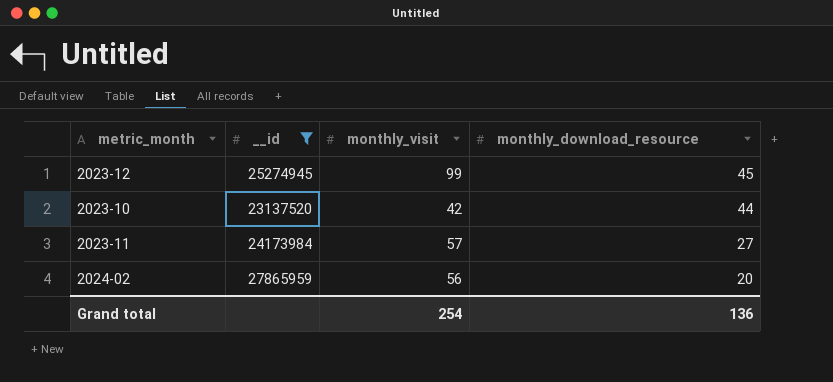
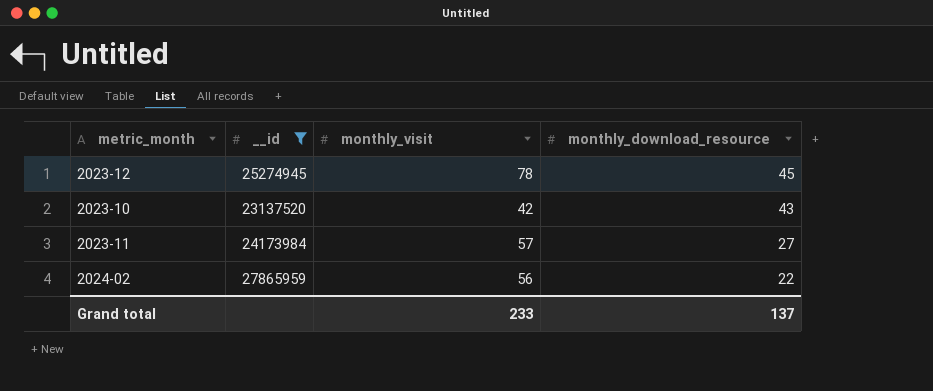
2023-12 | monthly_visit: 99 -> 78
2023-10 | monthly_download_resource: 44 -> 43
2024-02 | monthly_download_resource: 20 -> 22
Grand total | monthly_visit: 254 -> 233
Grand total | monthly_download_resource: 136 -> 137

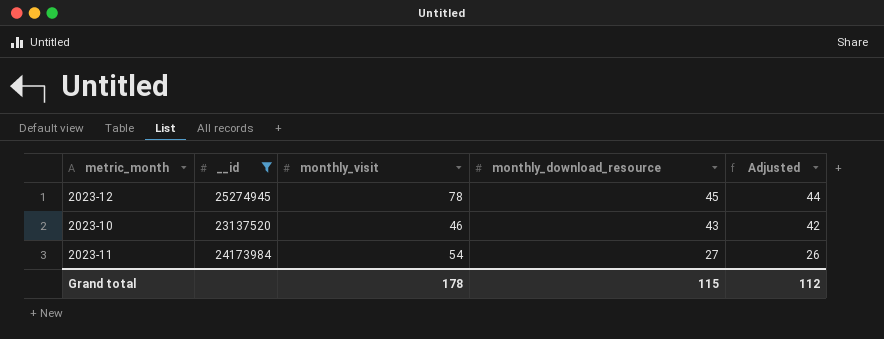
column Adjusted | formula: none -> [monthly_download_resource] - 1
row 2024-02: 27865959 | 56 | 22 -> none
2023-10 | monthly_visit: 42 -> 46
2023-11 | monthly_visit: 57 -> 54
Grand total | monthly_visit: 233 -> 178
Grand total | monthly_download_resource: 137 -> 115

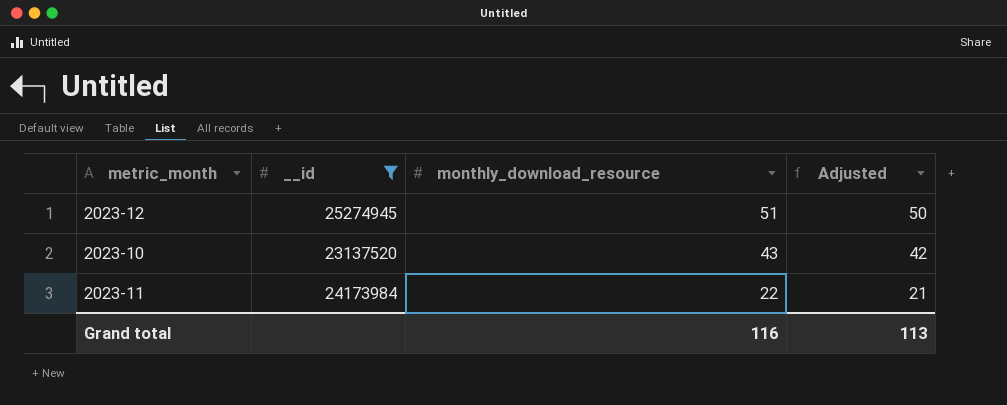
column monthly_visit | position: 3 -> none
2023-12 | monthly_download_resource: 45 -> 51
2023-12 | Adjusted: 44 -> 50
2023-11 | monthly_download_resource: 27 -> 22
2023-11 | Adjusted: 26 -> 21
Grand total | monthly_download_resource: 115 -> 116
Grand total | Adjusted: 112 -> 113

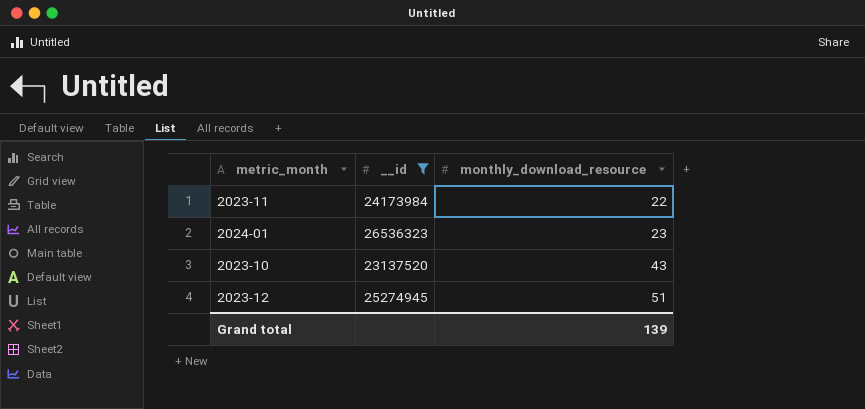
row order: monthly_download_resource descending -> monthly_download_resource ascending
column Adjusted | formula: [monthly_download_resource] - 1 -> none
row 2024-01: none -> 26536323 | 23
Grand total | monthly_download_resource: 116 -> 139

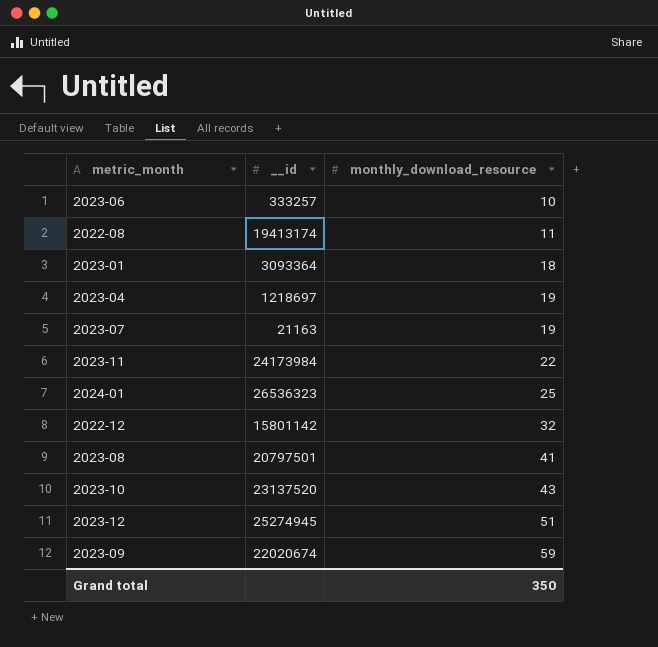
filter: __id >= 23137520 -> none
2024-01 | monthly_download_resource: 23 -> 25
Grand total | monthly_download_resource: 139 -> 350

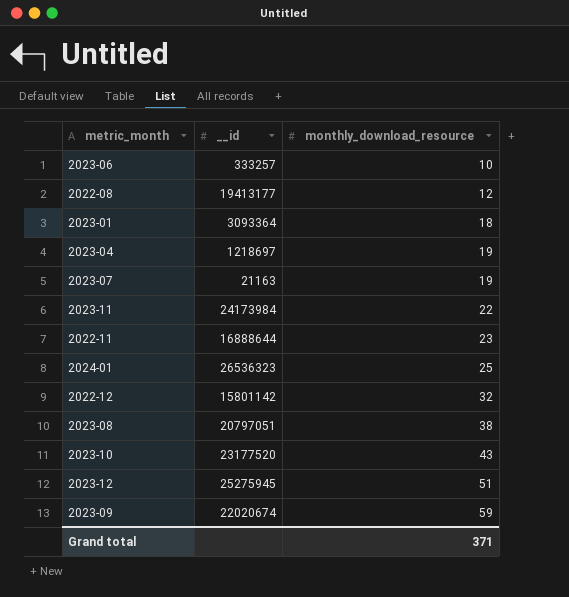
2022-08 | __id: 19413174 -> 19413177
2022-08 | monthly_download_resource: 11 -> 12
row 2022-11: none -> 16888644 | 23
2023-08 | __id: 20797501 -> 20797051
2023-08 | monthly_download_resource: 41 -> 38
2023-10 | __id: 23137520 -> 23177520
2023-12 | __id: 25274945 -> 25275945
Grand total | monthly_download_resource: 350 -> 371

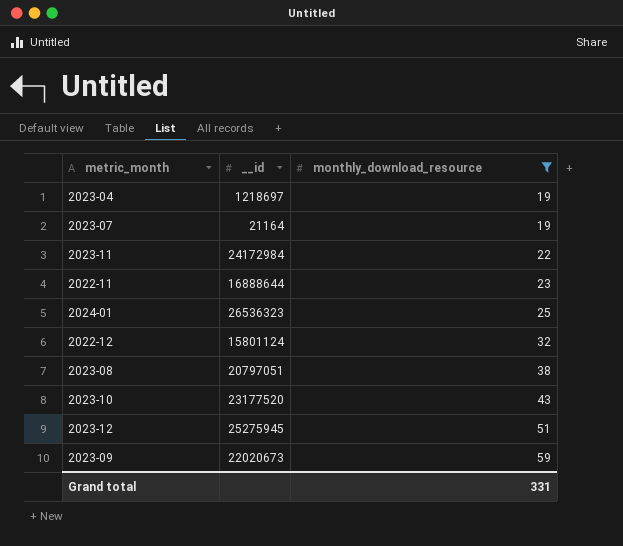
filter: none -> monthly_download_resource >= 19
2023-07 | __id: 21163 -> 21164
2023-11 | __id: 24173984 -> 24172984
2022-12 | __id: 15801142 -> 15801124
2023-09 | __id: 22020674 -> 22020673
Grand total | monthly_download_resource: 371 -> 331

